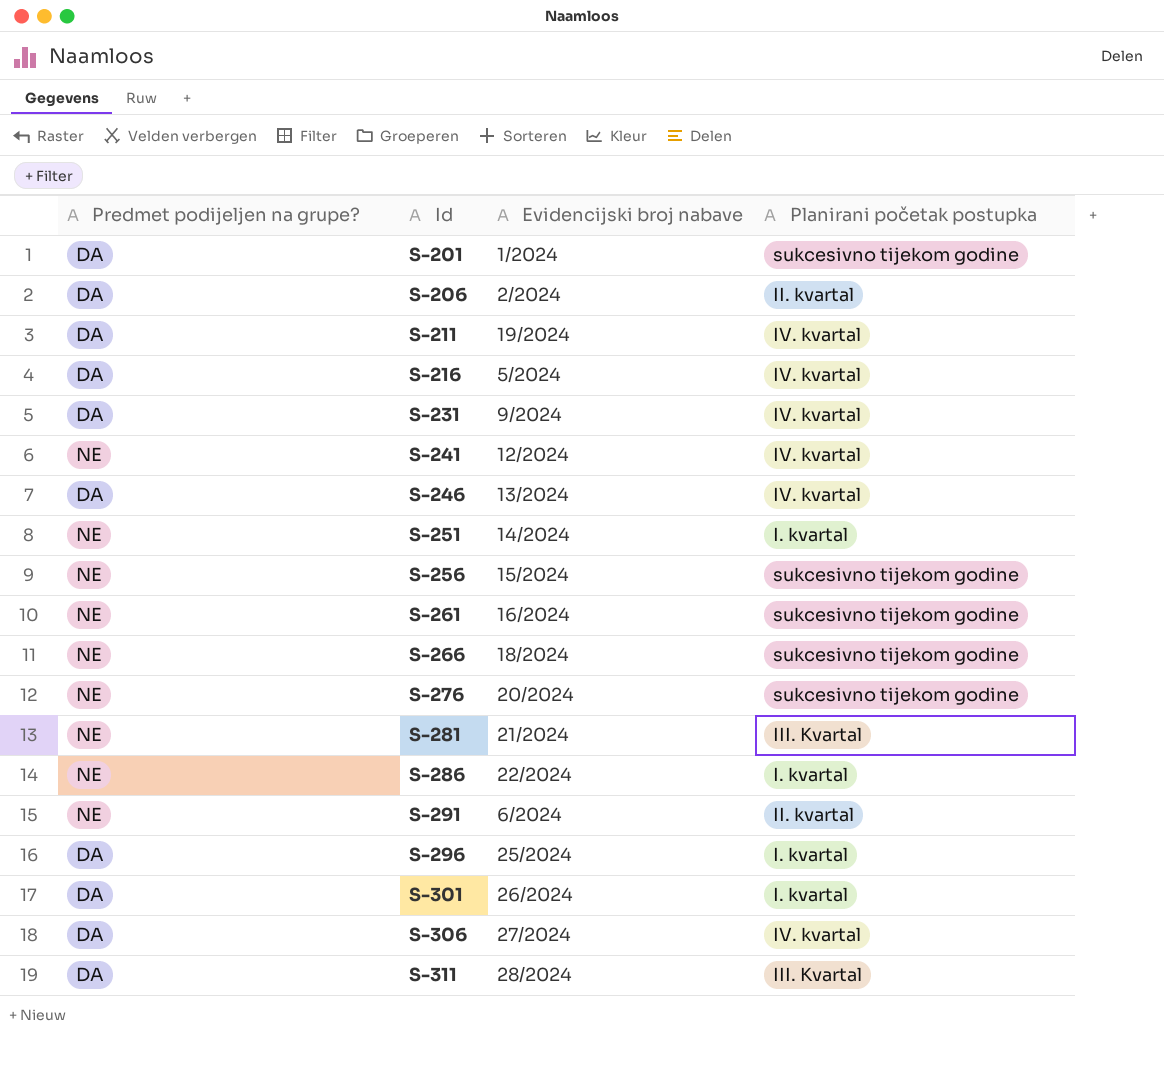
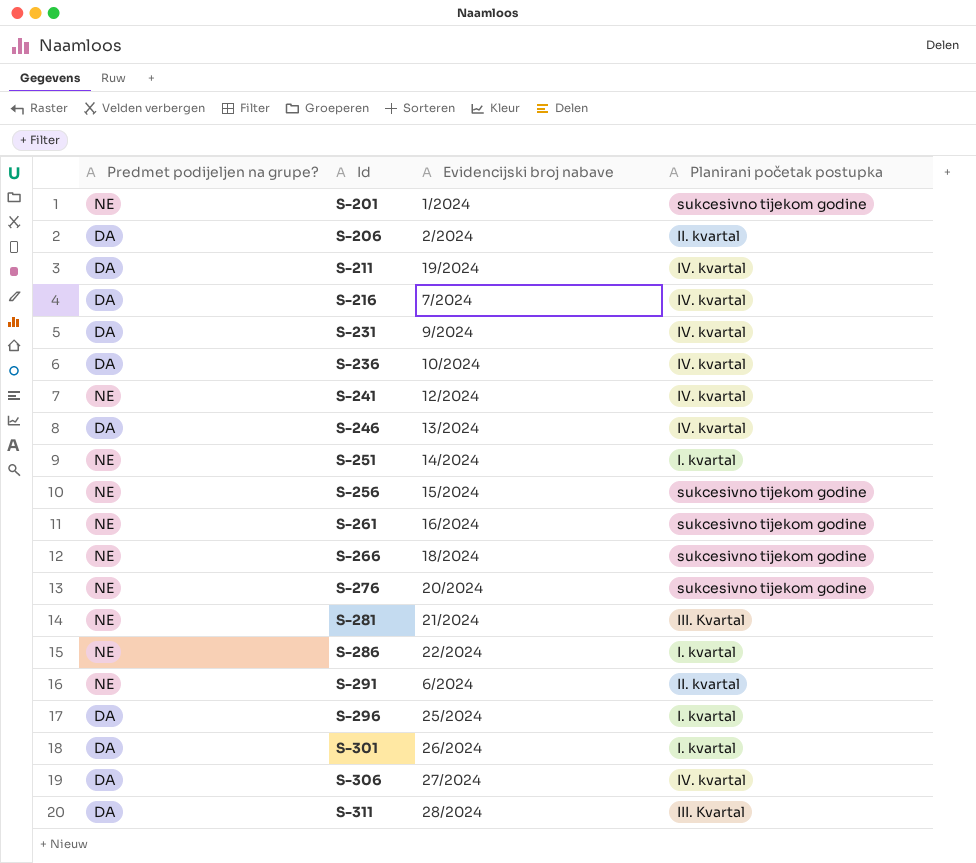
S-201 | Predmet podijeljen na grupe?: DA -> NE
S-216 | Evidencijski broj nabave: 5/2024 -> 7/2024
row S-236: none -> DA | 10/2024 | IV. kvartal

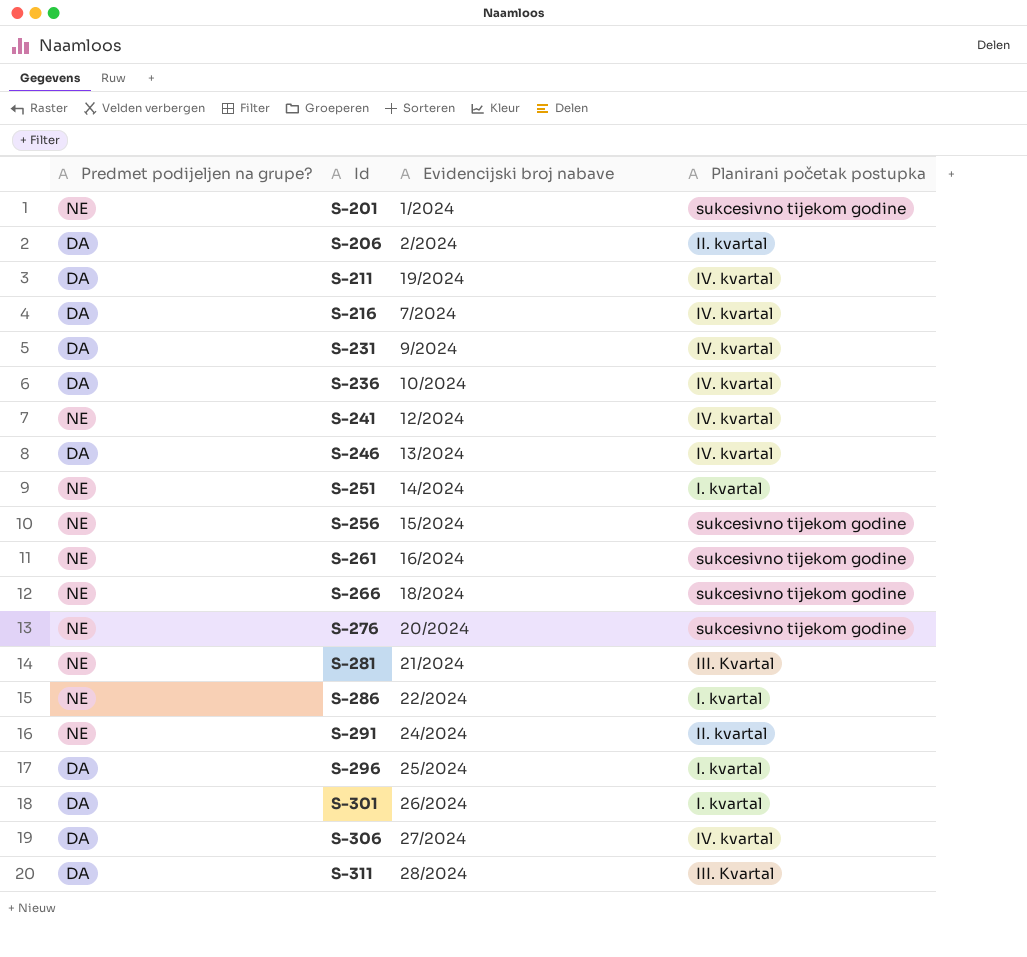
S-291 | Evidencijski broj nabave: 6/2024 -> 24/2024

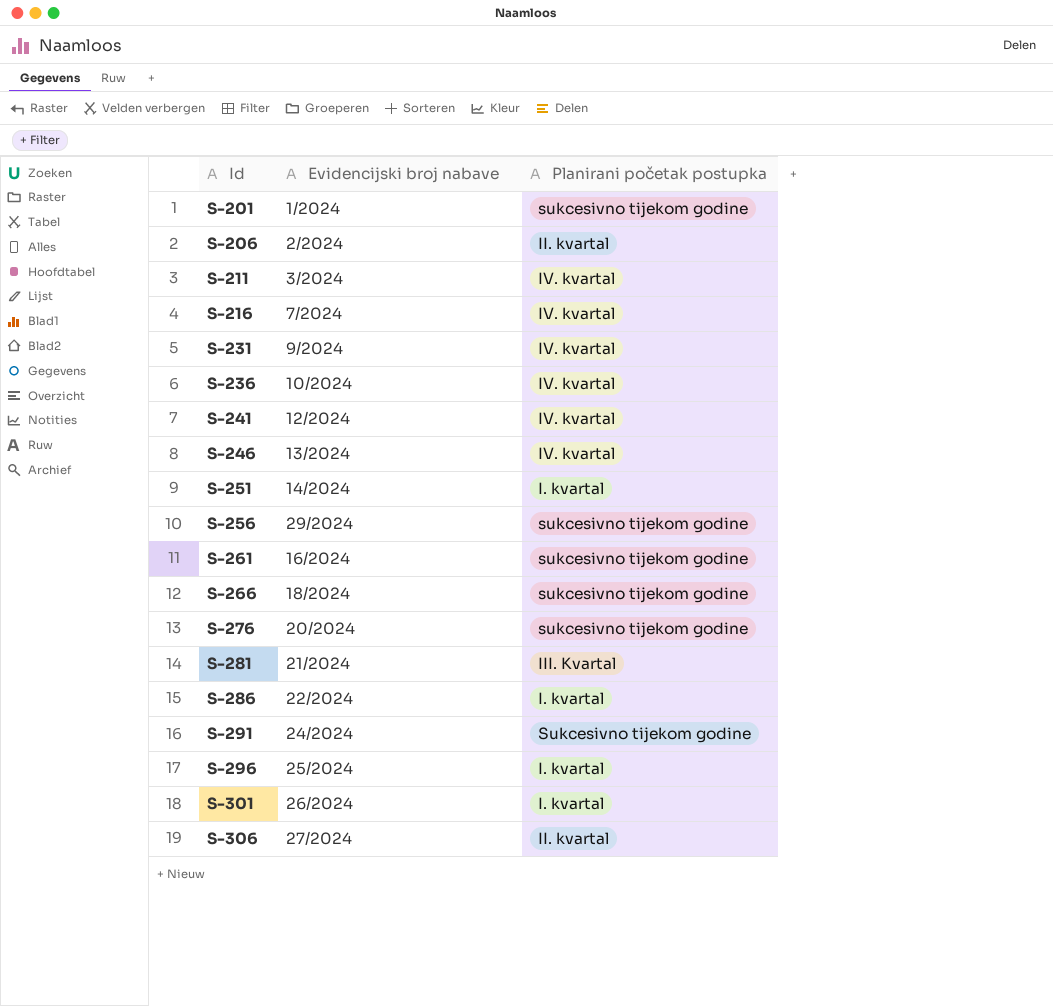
column Predmet podijeljen na grupe? | position: 1 -> none
row S-311: DA | 28/2024 | III. Kvartal -> none
S-211 | Evidencijski broj nabave: 19/2024 -> 3/2024
S-256 | Evidencijski broj nabave: 15/2024 -> 29/2024
S-291 | Planirani početak postupka: II. kvartal -> Sukcesivno tijekom godine
S-306 | Planirani početak postupka: IV. kvartal -> II. kvartal

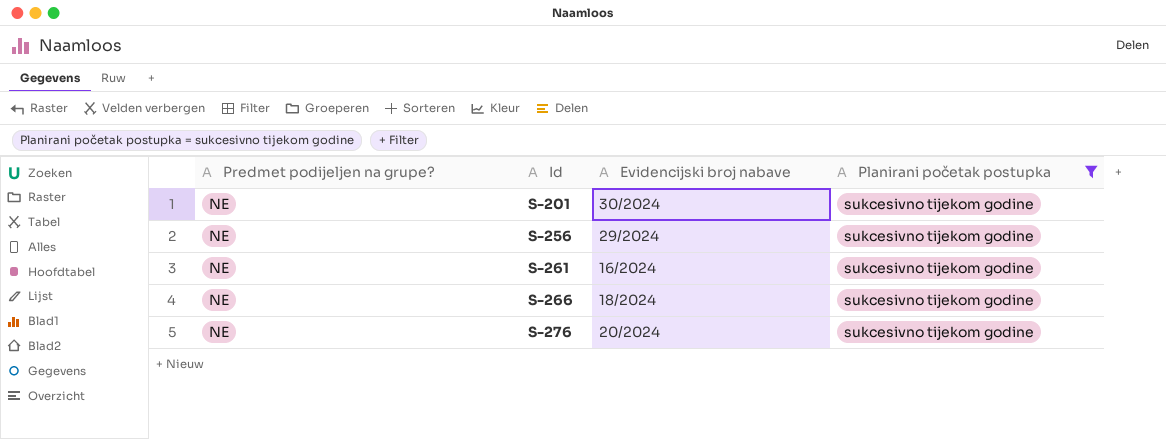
filter: none -> Planirani početak postupka = sukcesivno tijekom godine
column Predmet podijeljen na grupe? | position: none -> 1
S-201 | Evidencijski broj nabave: 1/2024 -> 30/2024

